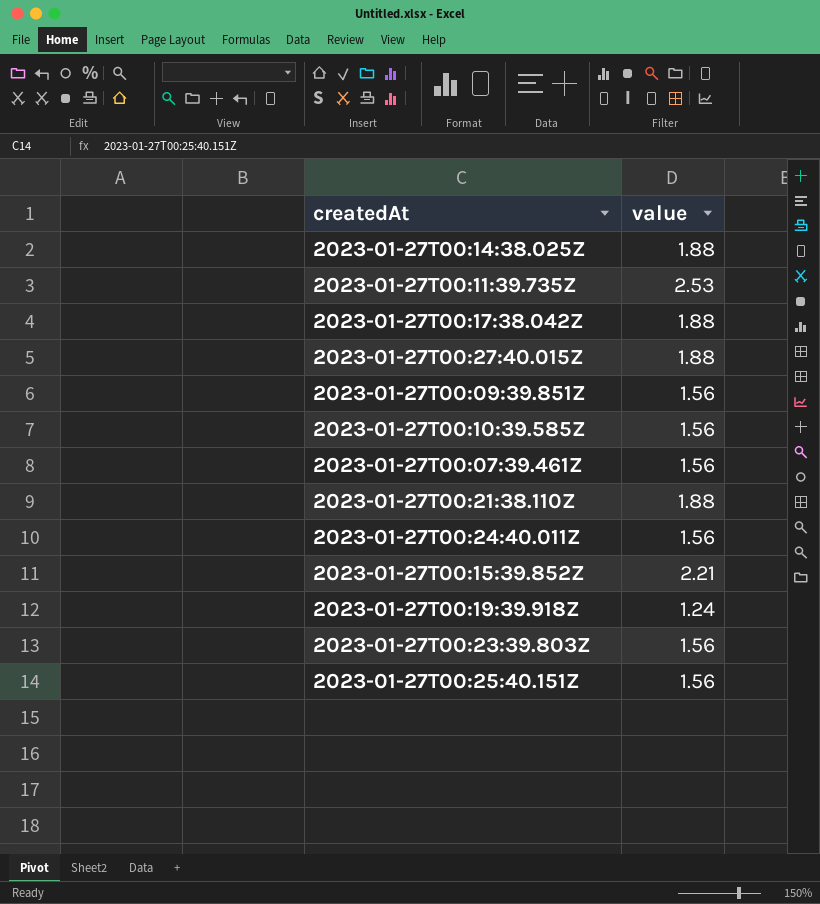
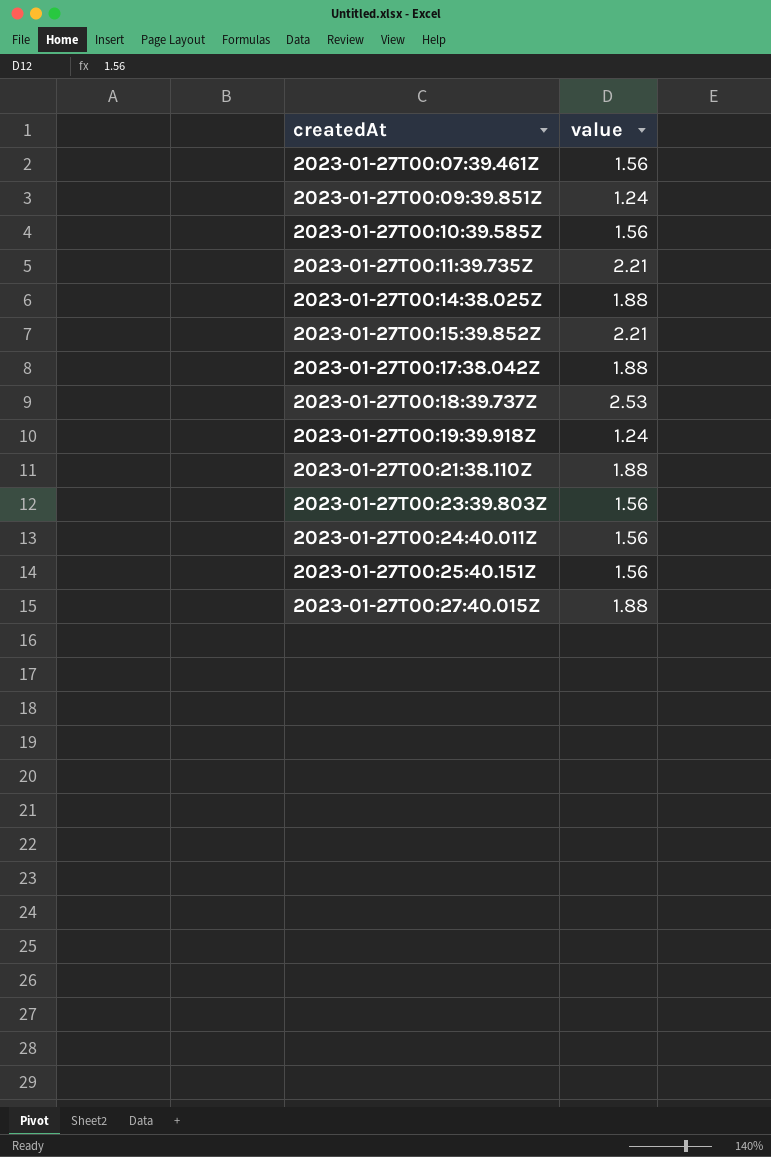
row order: none -> createdAt ascending
2023-01-27T00:09:39.851Z | value: 1.56 -> 1.24
2023-01-27T00:11:39.735Z | value: 2.53 -> 2.21
row 2023-01-27T00:18:39.737Z: none -> 2.53

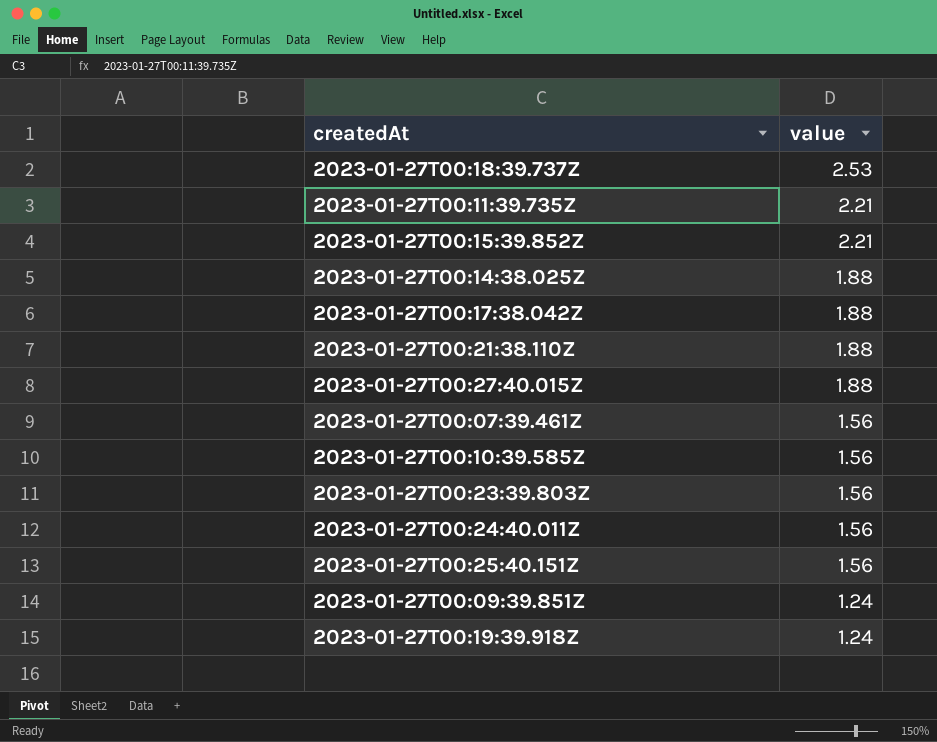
row order: createdAt ascending -> value descending

